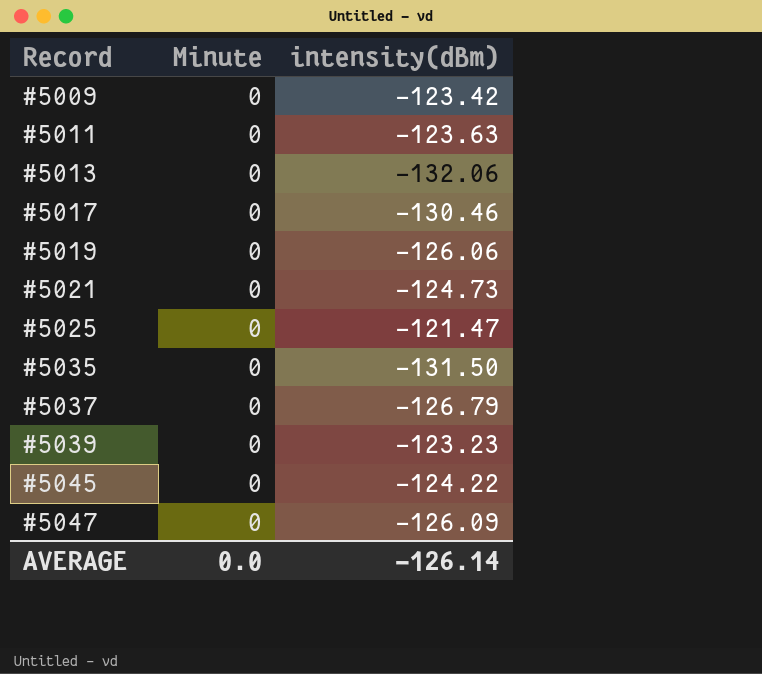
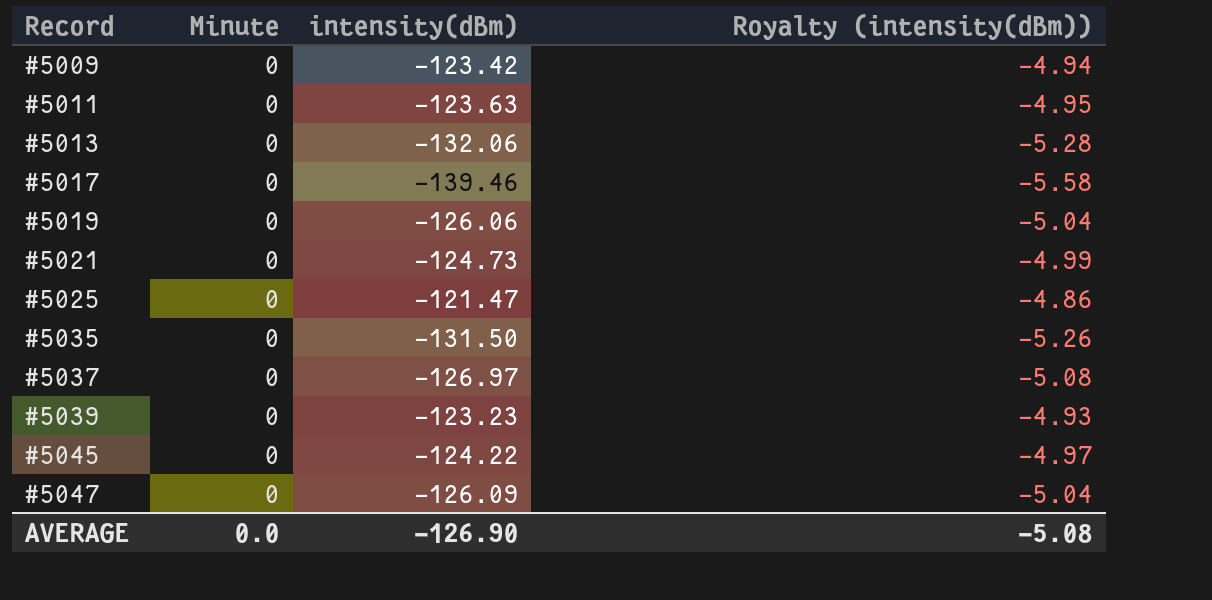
column Royalty (intensity(dBm)) | formula: none -> [intensity(dBm)] * 0.04
#5017 | intensity(dBm): -130.46 -> -139.46
#5037 | intensity(dBm): -126.79 -> -126.97
AVERAGE | intensity(dBm): -126.14 -> -126.90

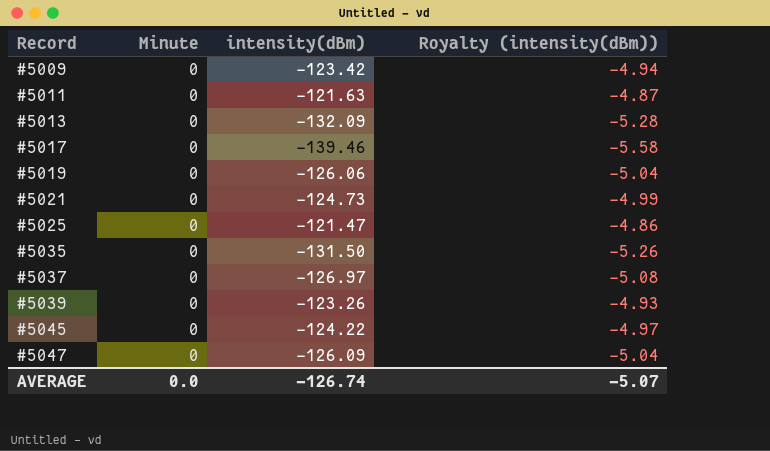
#5011 | intensity(dBm): -123.63 -> -121.63
#5011 | Royalty (intensity(dBm)): -4.95 -> -4.87
#5013 | intensity(dBm): -132.06 -> -132.09
#5039 | intensity(dBm): -123.23 -> -123.26
AVERAGE | intensity(dBm): -126.90 -> -126.74
AVERAGE | Royalty (intensity(dBm)): -5.08 -> -5.07

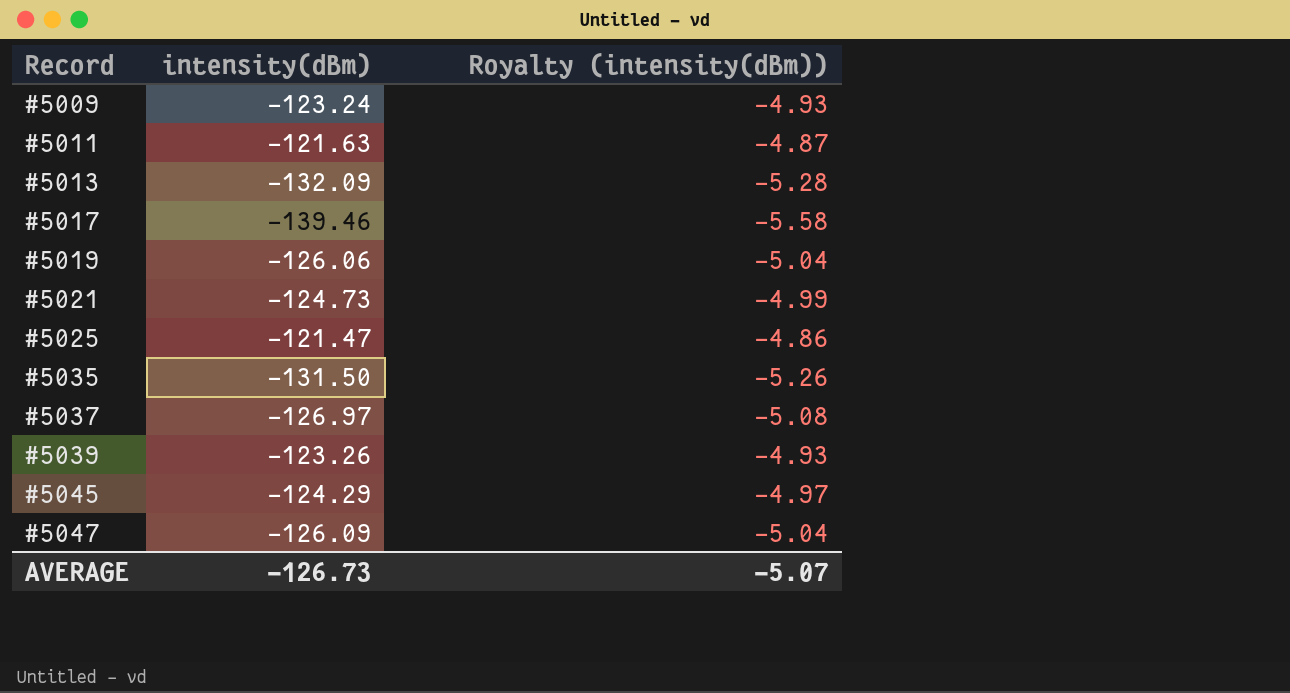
column Minute | position: 2 -> none
#5009 | intensity(dBm): -123.42 -> -123.24
#5009 | Royalty (intensity(dBm)): -4.94 -> -4.93
#5045 | intensity(dBm): -124.22 -> -124.29
AVERAGE | intensity(dBm): -126.74 -> -126.73

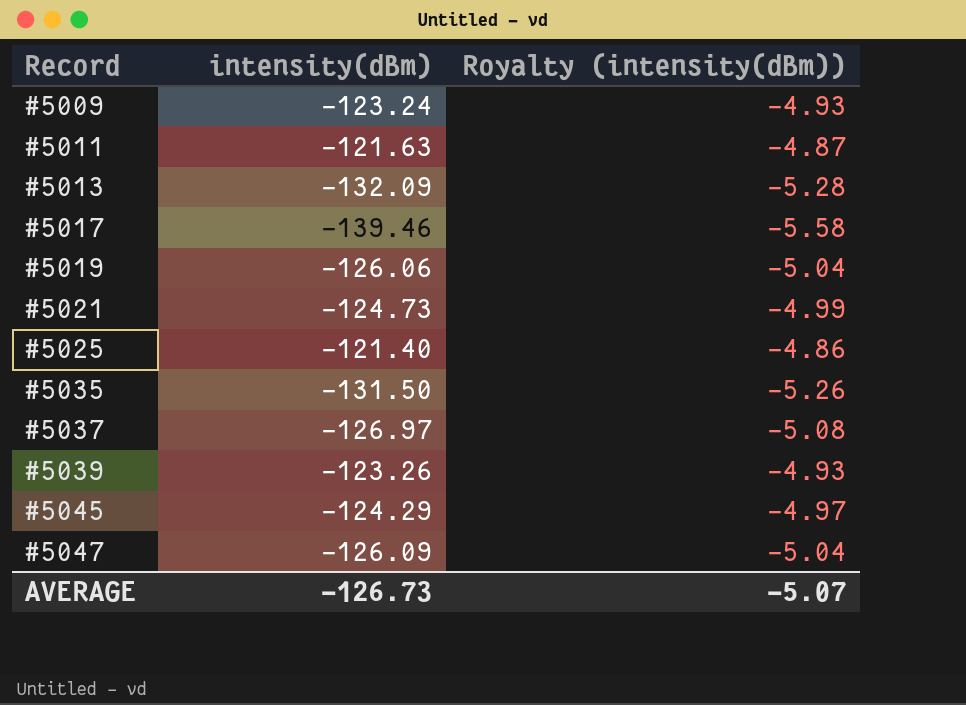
#5025 | intensity(dBm): -121.47 -> -121.40

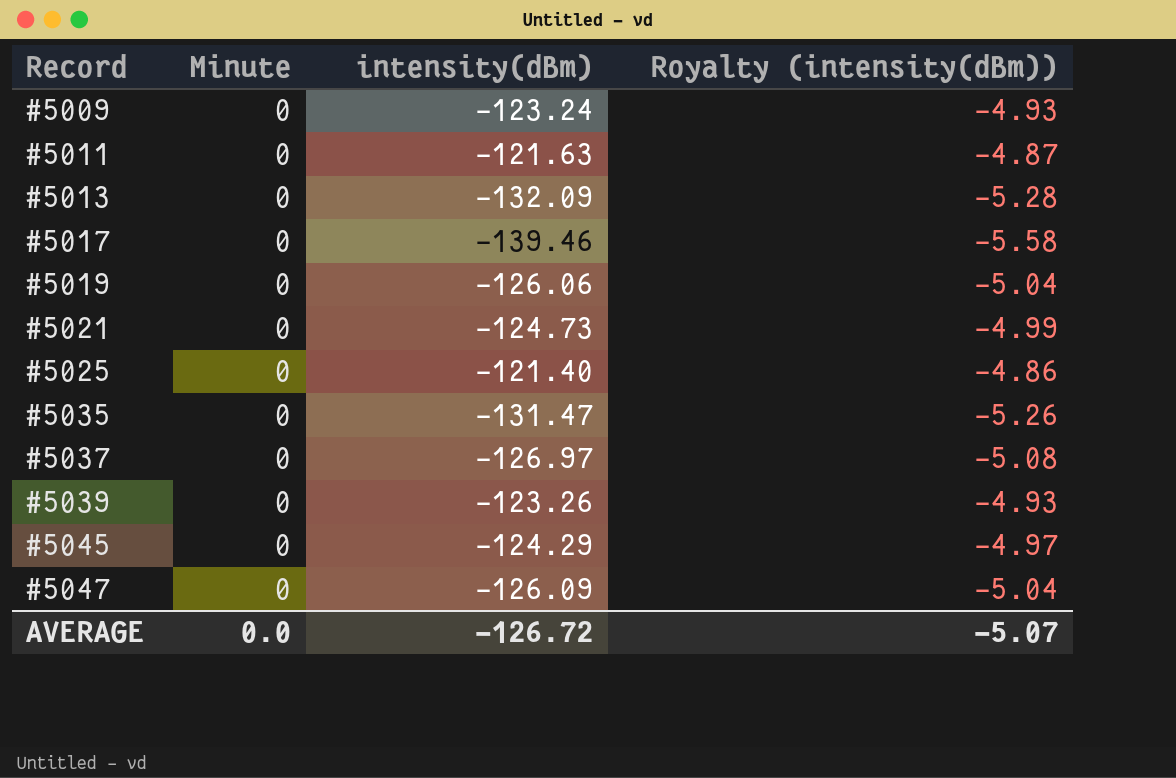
column Minute | position: none -> 2
#5035 | intensity(dBm): -131.50 -> -131.47
AVERAGE | intensity(dBm): -126.73 -> -126.72

